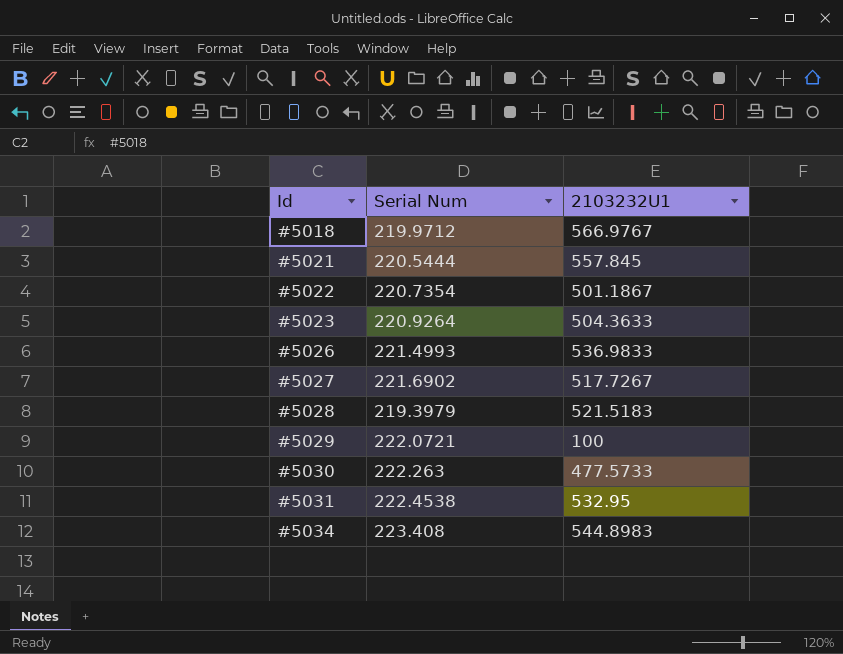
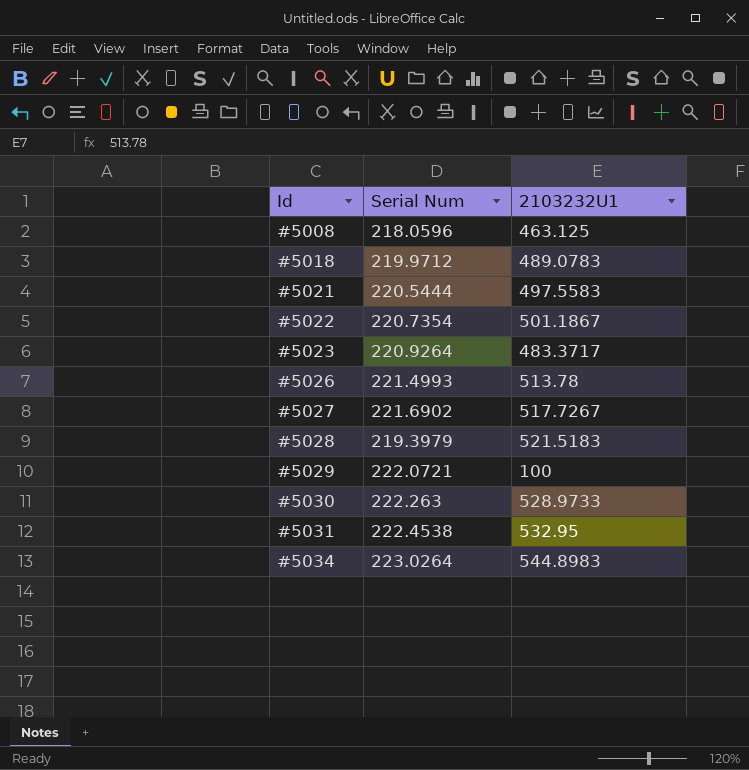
row #5008: none -> 218.0596 | 463.125
#5018 | 2103232U1: 566.9767 -> 489.0783
#5021 | 2103232U1: 557.845 -> 497.5583
#5023 | 2103232U1: 504.3633 -> 483.3717
#5026 | 2103232U1: 536.9833 -> 513.78
#5030 | 2103232U1: 477.5733 -> 528.9733
#5034 | Serial Num: 223.408 -> 223.0264

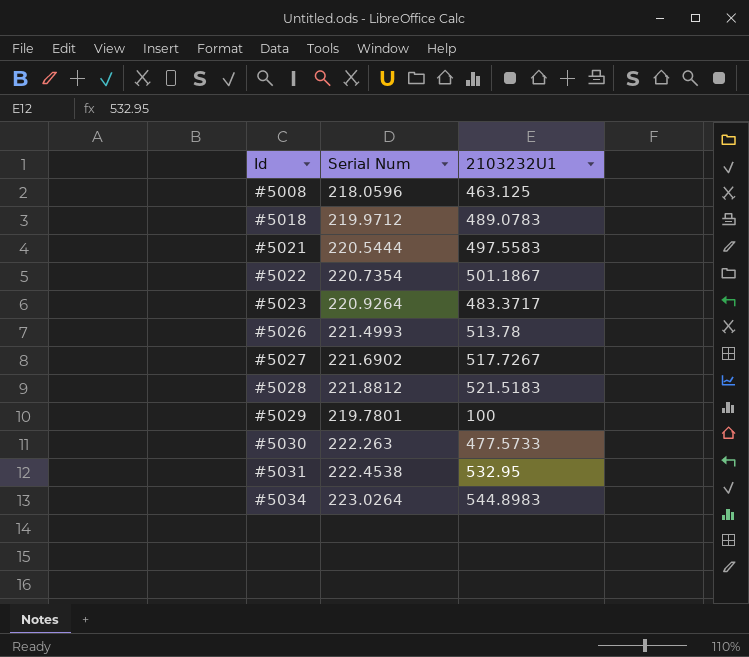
#5028 | Serial Num: 219.3979 -> 221.8812
#5029 | Serial Num: 222.0721 -> 219.7801
#5030 | 2103232U1: 528.9733 -> 477.5733

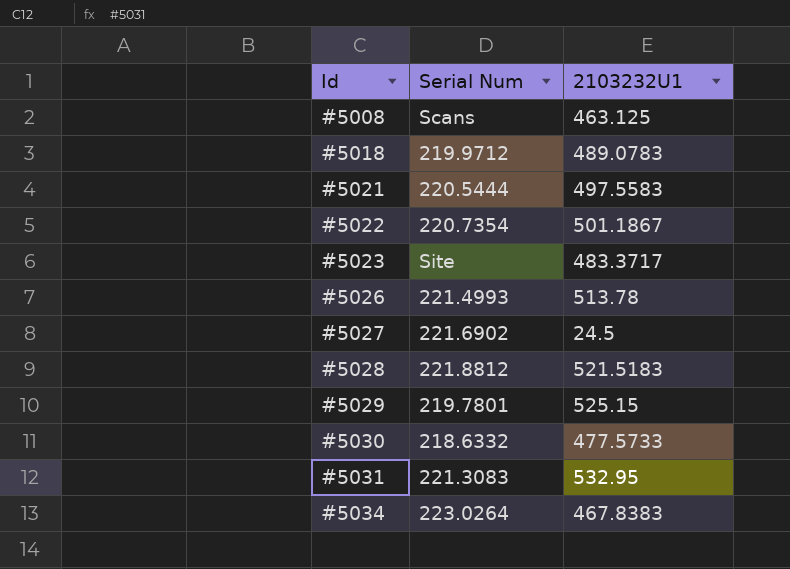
#5008 | Serial Num: 218.0596 -> Scans
#5023 | Serial Num: 220.9264 -> Site
#5027 | 2103232U1: 517.7267 -> 24.5
#5029 | 2103232U1: 100 -> 525.15
#5030 | Serial Num: 222.263 -> 218.6332
#5031 | Serial Num: 222.4538 -> 221.3083
#5034 | 2103232U1: 544.8983 -> 467.8383

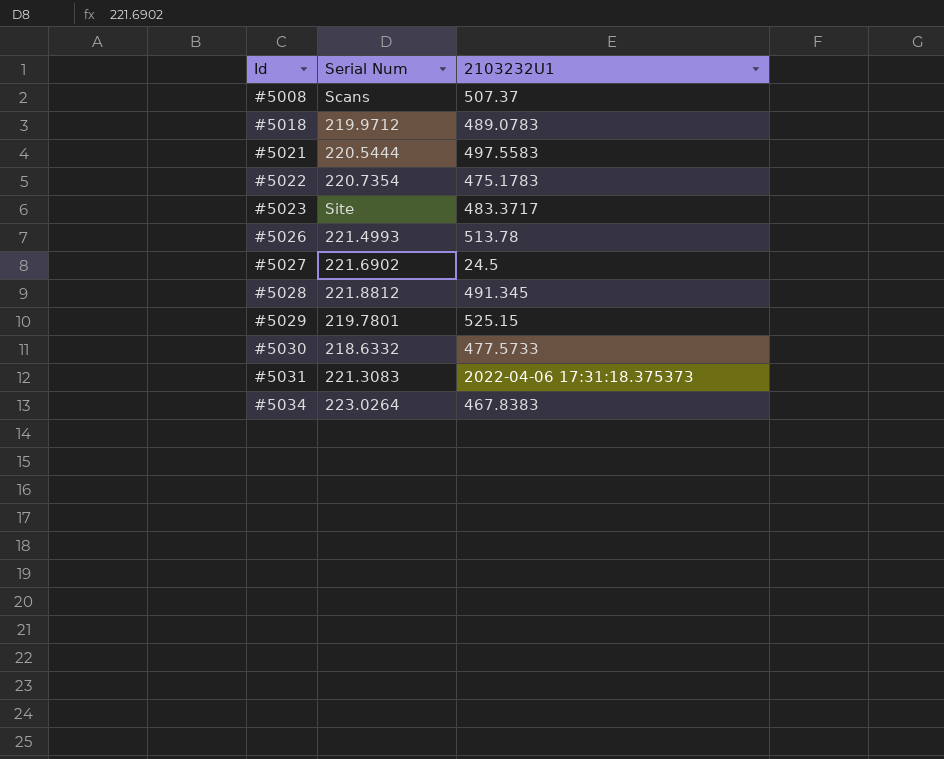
#5008 | 2103232U1: 463.125 -> 507.37
#5022 | 2103232U1: 501.1867 -> 475.1783
#5028 | 2103232U1: 521.5183 -> 491.345
#5031 | 2103232U1: 532.95 -> 2022-04-06 17:31:18.375373

